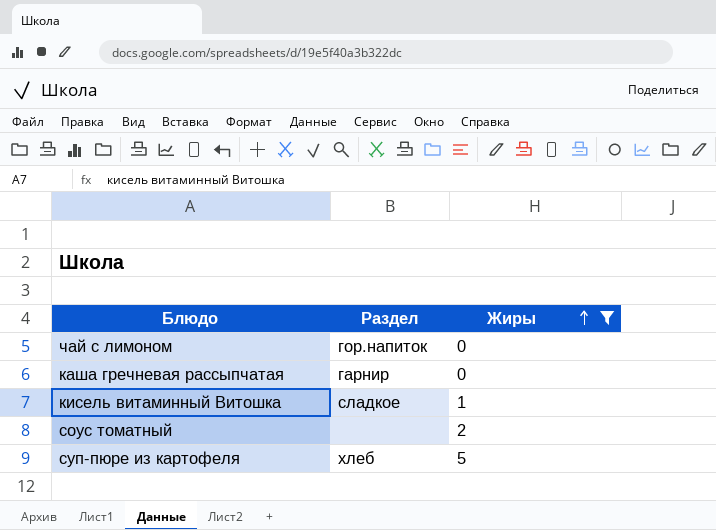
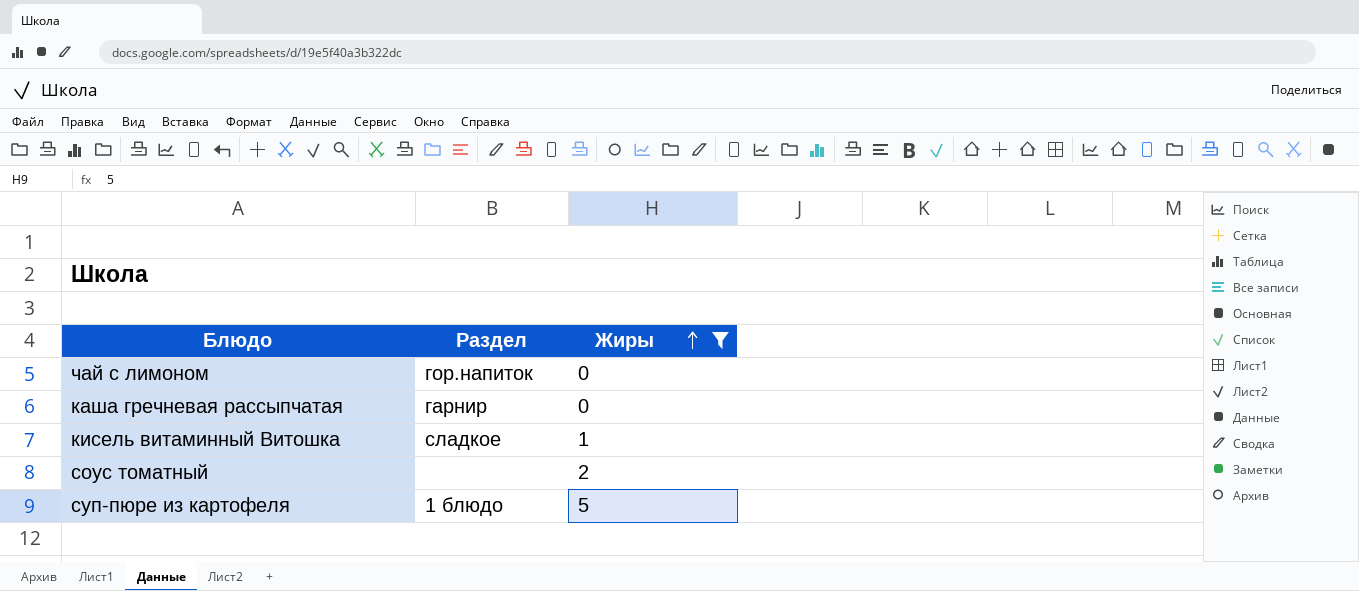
суп-пюре из картофеля | Раздел: хлеб -> 1 блюдо

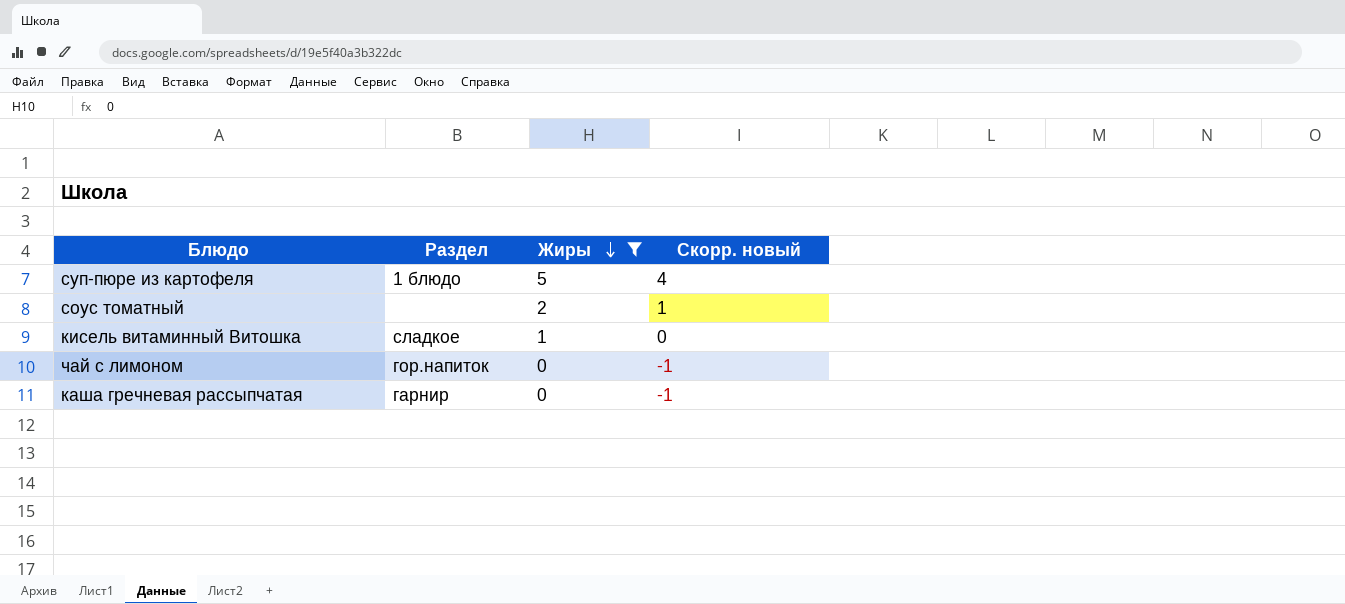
row order: Жиры ascending -> Жиры descending
column Скорр. новый | formula: none -> [Жиры] - 1

